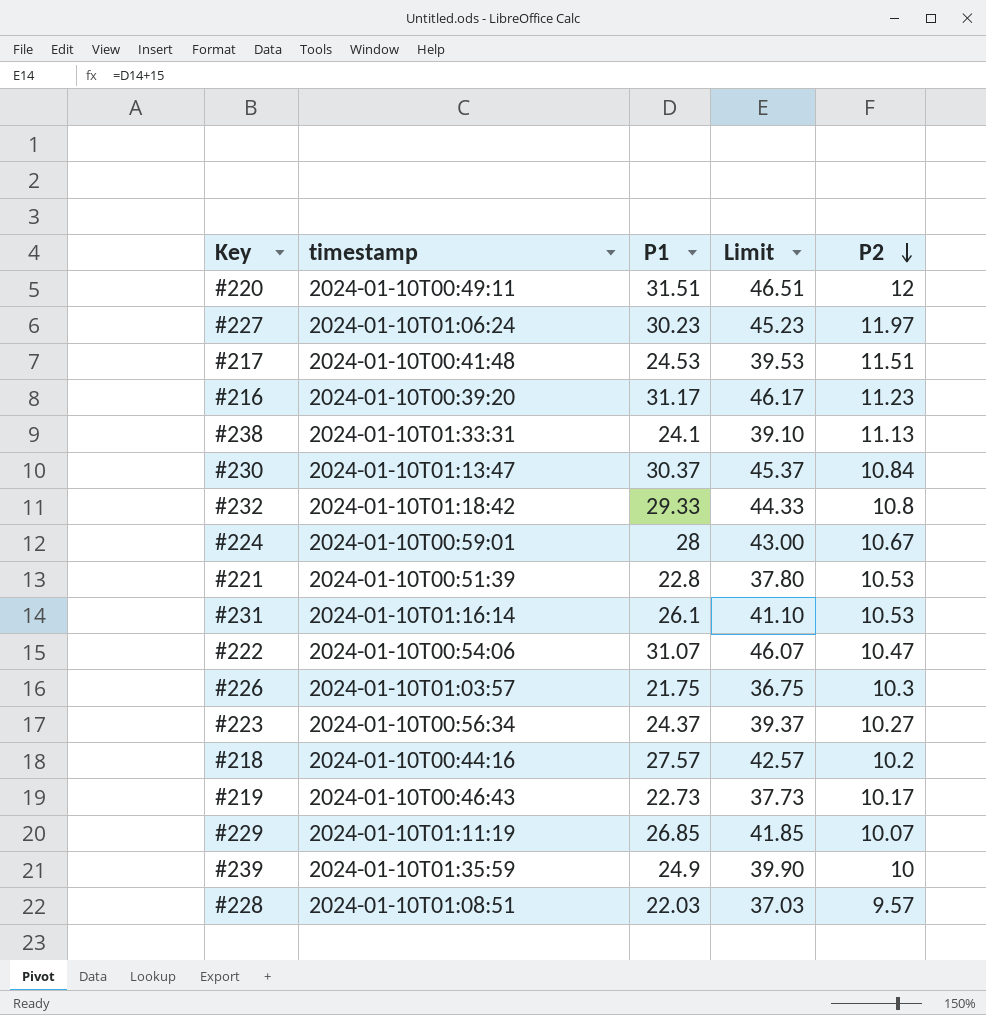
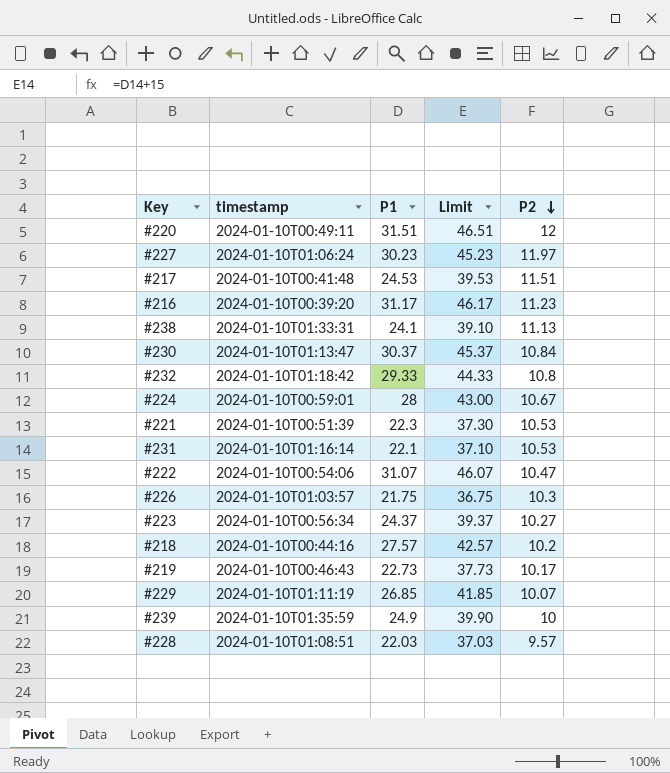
#221 | P1: 22.8 -> 22.3
#221 | Limit: 37.80 -> 37.30
#231 | P1: 26.1 -> 22.1
#231 | Limit: 41.10 -> 37.10

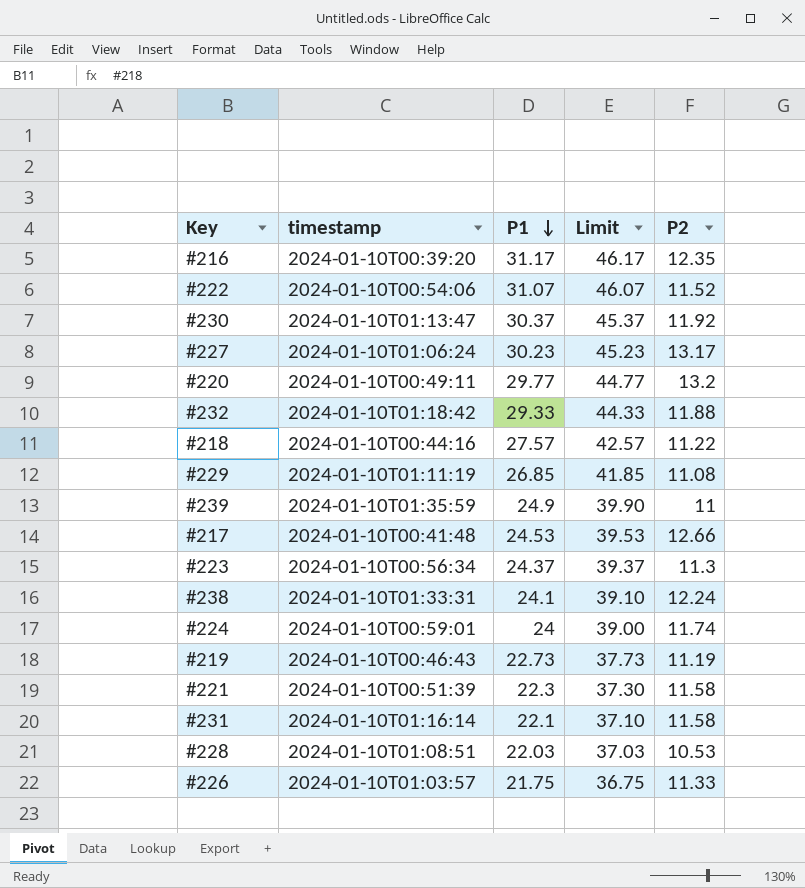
row order: P2 descending -> P1 descending
#216 | P2: 11.23 -> 12.35
#222 | P2: 10.47 -> 11.52
#230 | P2: 10.84 -> 11.92
#227 | P2: 11.97 -> 13.17
#220 | P1: 31.51 -> 29.77
#220 | Limit: 46.51 -> 44.77
#220 | P2: 12 -> 13.2
#232 | P2: 10.8 -> 11.88
#218 | P2: 10.2 -> 11.22
#229 | P2: 10.07 -> 11.08
#239 | P2: 10 -> 11
#217 | P2: 11.51 -> 12.66
#223 | P2: 10.27 -> 11.3
#238 | P2: 11.13 -> 12.24
#224 | P1: 28 -> 24
#224 | Limit: 43.00 -> 39.00
#224 | P2: 10.67 -> 11.74
#219 | P2: 10.17 -> 11.19
#221 | P2: 10.53 -> 11.58
#231 | P2: 10.53 -> 11.58
#228 | P2: 9.57 -> 10.53
#226 | P2: 10.3 -> 11.33

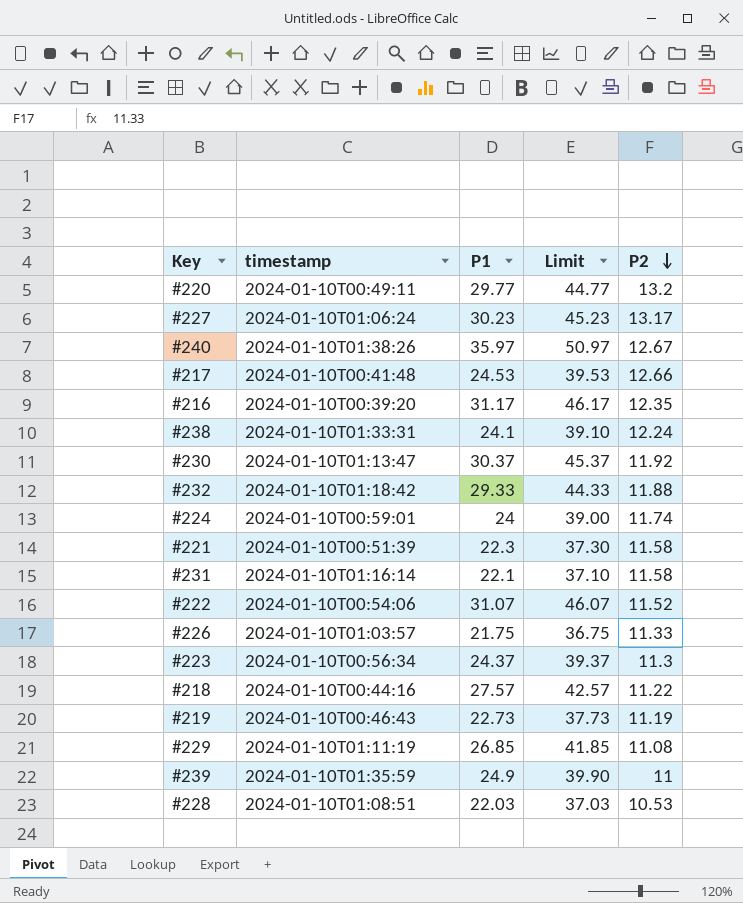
row order: P1 descending -> P2 descending
row #240: none -> 2024-01-10T01:38:26 | 35.97 | 50.97 | 12.67

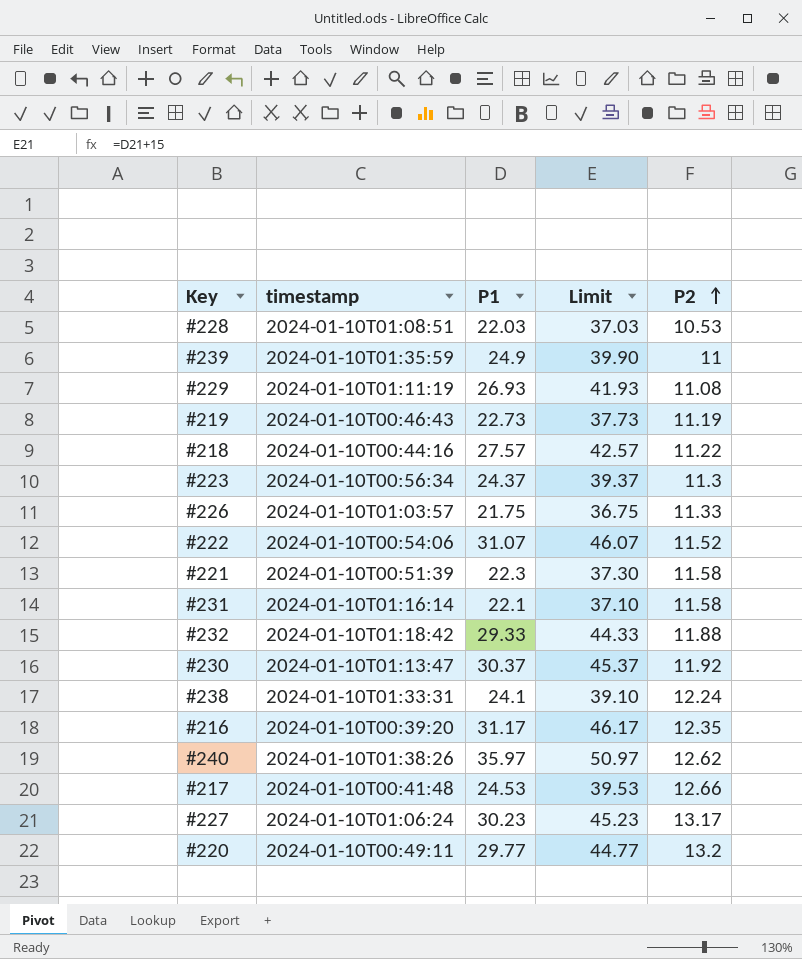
row order: P2 descending -> P2 ascending
row #224: 2024-01-10T00:59:01 | 24 | 39.00 | 11.74 -> none
#229 | P1: 26.85 -> 26.93
#229 | Limit: 41.85 -> 41.93
#240 | P2: 12.67 -> 12.62

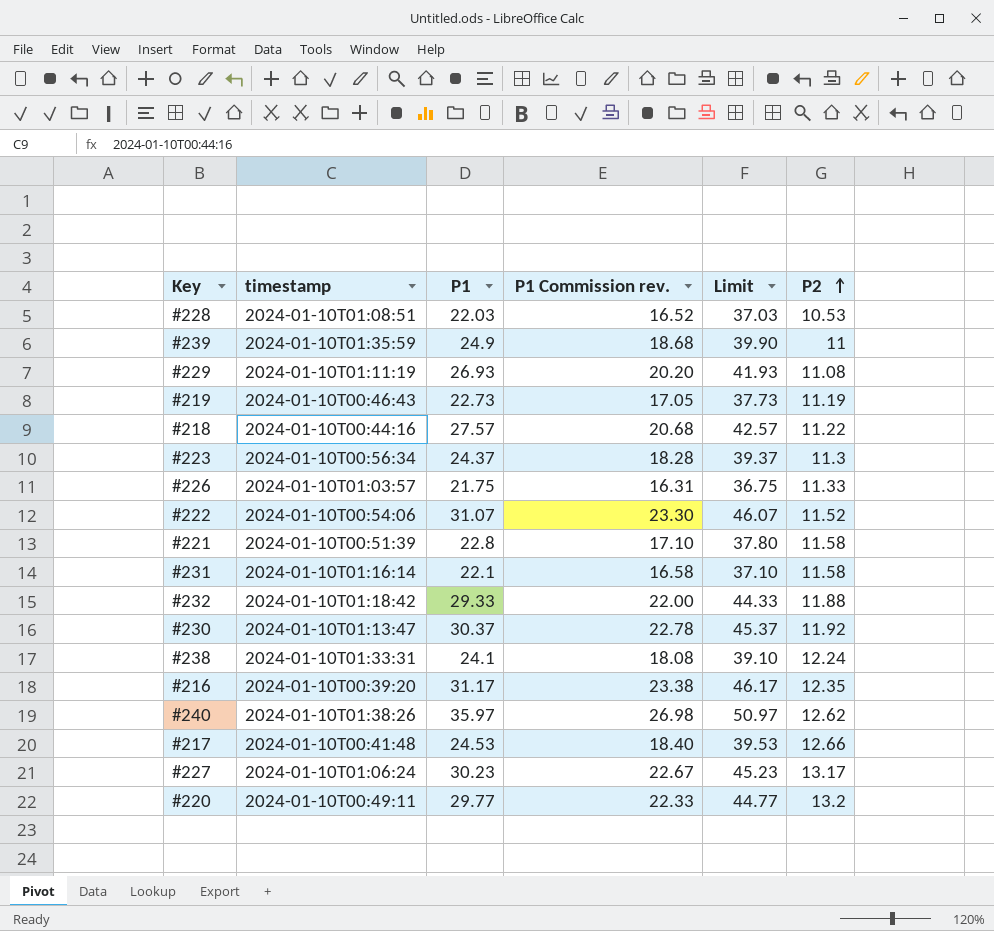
column P1 Commission rev. | formula: none -> [P1] * 0.75
#221 | P1: 22.3 -> 22.8
#221 | Limit: 37.30 -> 37.80

